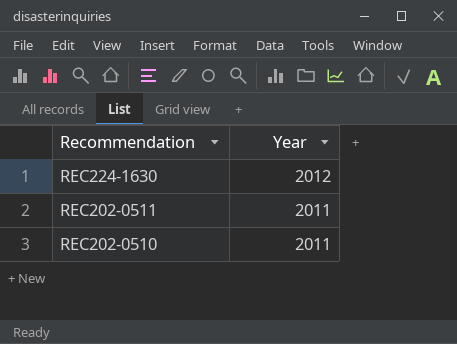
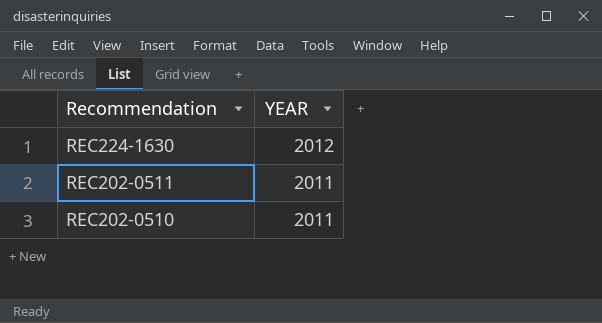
column name: Year -> YEAR

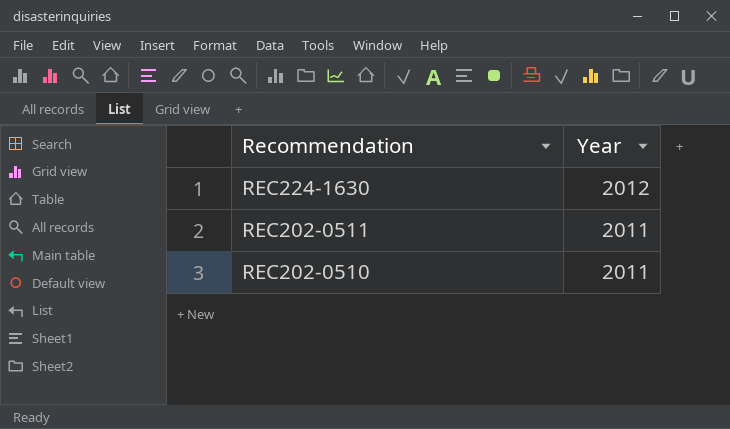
column name: YEAR -> Year

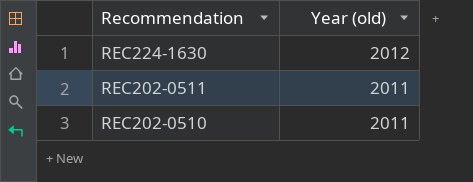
column name: Year -> Year (old)

